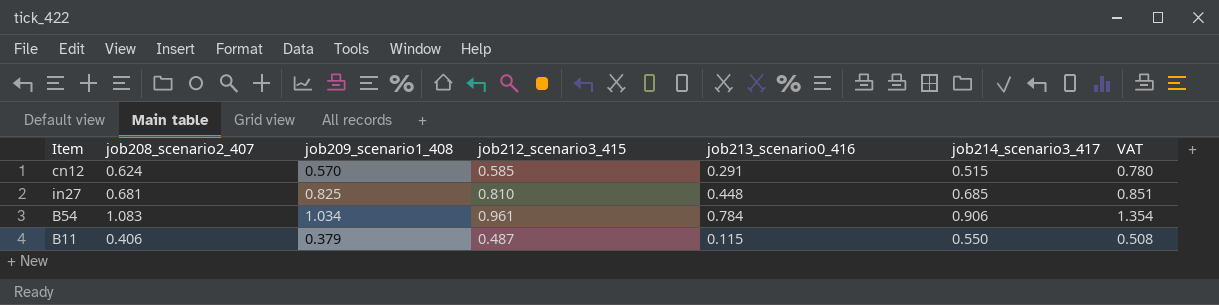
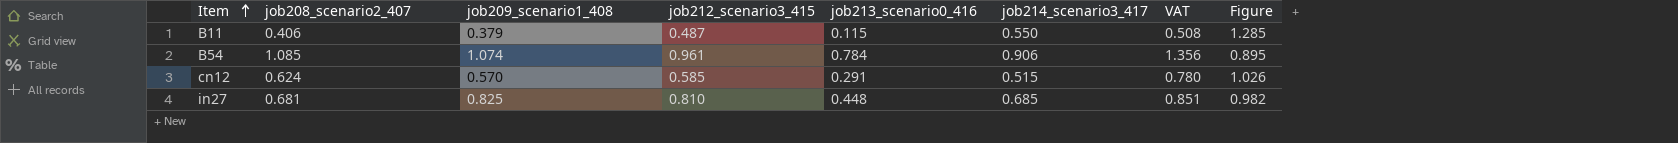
row order: none -> Item ascending
column Figure | formula: none -> [job212_scenario3_415] / [job209_scenario1_408]
B54 | job208_scenario2_407: 1.083 -> 1.085
B54 | job209_scenario1_408: 1.034 -> 1.074
B54 | VAT: 1.354 -> 1.356

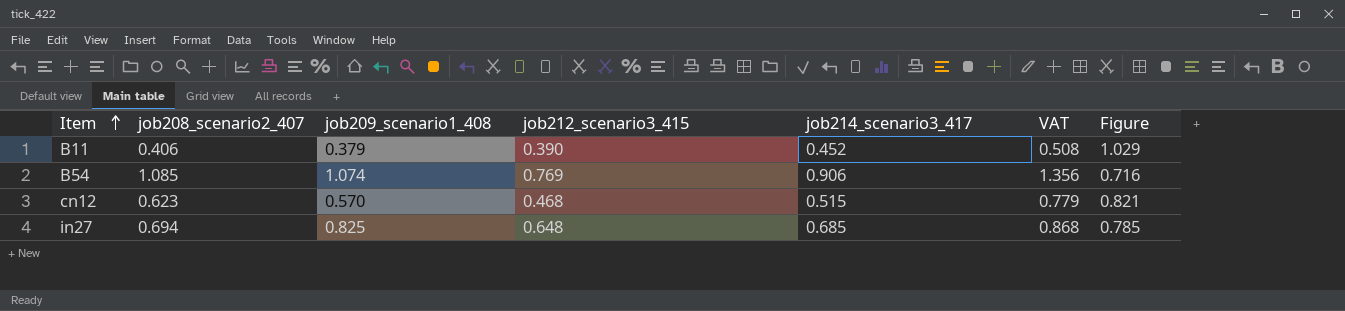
column job213_scenario0_416 | position: 5 -> none
B11 | job212_scenario3_415: 0.487 -> 0.390
B11 | job214_scenario3_417: 0.550 -> 0.452
B11 | Figure: 1.285 -> 1.029
B54 | job212_scenario3_415: 0.961 -> 0.769
B54 | Figure: 0.895 -> 0.716
cn12 | job208_scenario2_407: 0.624 -> 0.623
cn12 | job212_scenario3_415: 0.585 -> 0.468
cn12 | VAT: 0.780 -> 0.779
cn12 | Figure: 1.026 -> 0.821
in27 | job208_scenario2_407: 0.681 -> 0.694
in27 | job212_scenario3_415: 0.810 -> 0.648
in27 | VAT: 0.851 -> 0.868
in27 | Figure: 0.982 -> 0.785

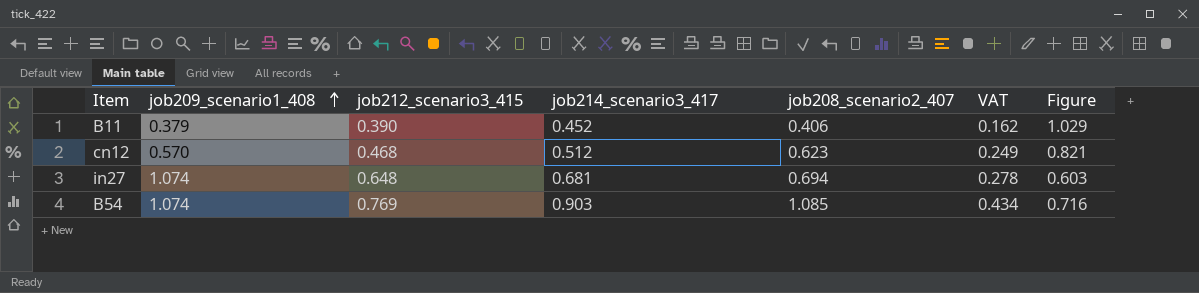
row order: Item ascending -> job209_scenario1_408 ascending
column job208_scenario2_407 | position: 2 -> 5
column VAT | formula: [job208_scenario2_407] * 1.25 -> [job208_scenario2_407] * 0.4
cn12 | job214_scenario3_417: 0.515 -> 0.512
in27 | job209_scenario1_408: 0.825 -> 1.074
in27 | job214_scenario3_417: 0.685 -> 0.681
in27 | Figure: 0.785 -> 0.603
B54 | job214_scenario3_417: 0.906 -> 0.903

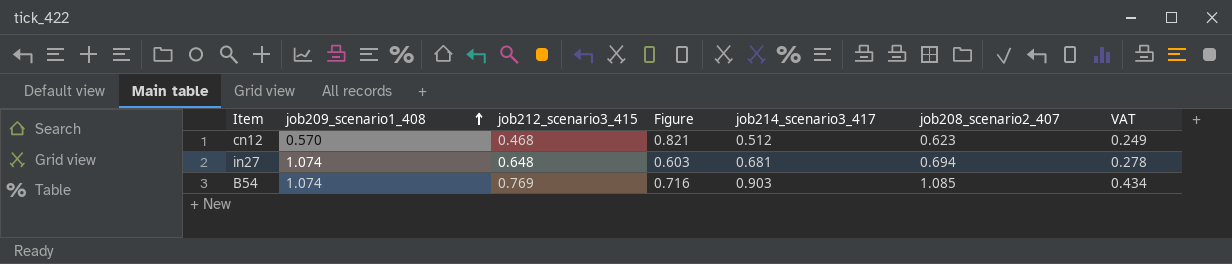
column Figure | position: 7 -> 4
row B11: 0.379 | 0.390 | 0.452 | 0.406 | 0.162 | 1.029 -> none

